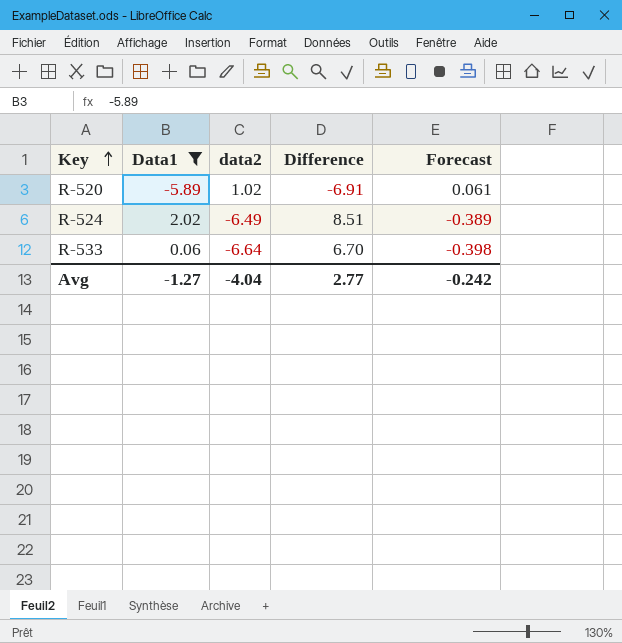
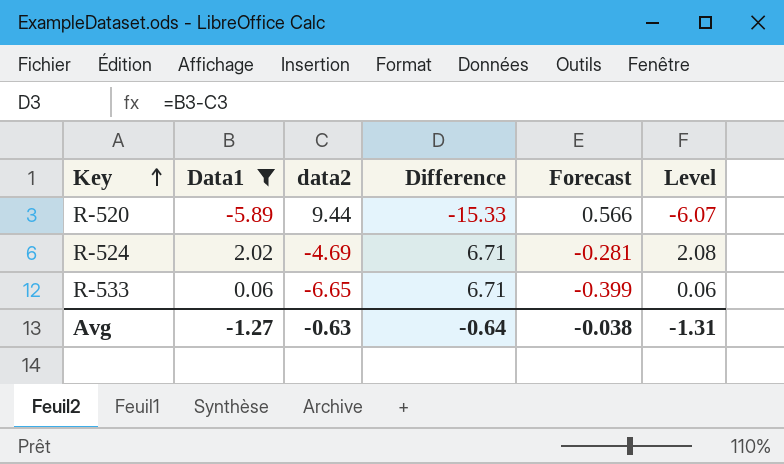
column Level | formula: none -> [Data1] * 1.03
R-520 | data2: 1.02 -> 9.44
R-520 | Difference: -6.91 -> -15.33
R-520 | Forecast: 0.061 -> 0.566
R-524 | data2: -6.49 -> -4.69
R-524 | Difference: 8.51 -> 6.71
R-524 | Forecast: -0.389 -> -0.281
R-533 | data2: -6.64 -> -6.65
R-533 | Difference: 6.70 -> 6.71
R-533 | Forecast: -0.398 -> -0.399
Avg | data2: -4.04 -> -0.63
Avg | Difference: 2.77 -> -0.64
Avg | Forecast: -0.242 -> -0.038

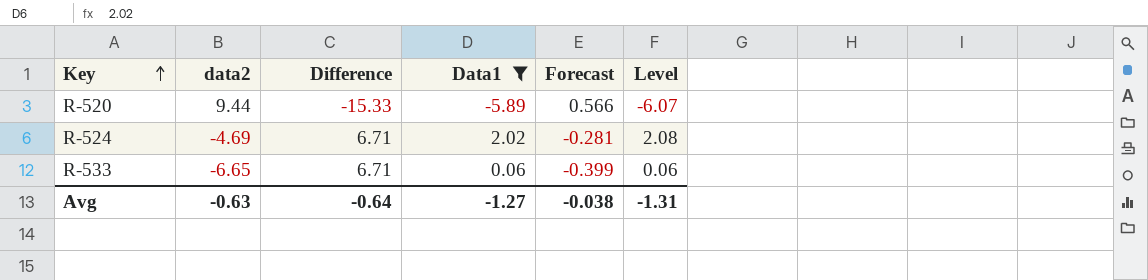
column Data1 | position: 2 -> 4

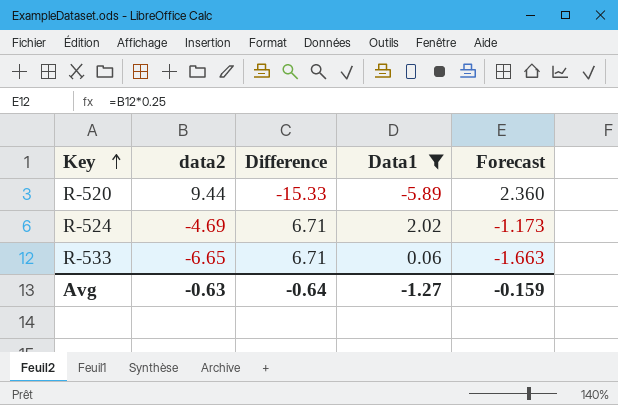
column Level | formula: [Data1] * 1.03 -> none
column Forecast | formula: [data2] * 0.06 -> [data2] * 0.25
Avg | Forecast: -0.038 -> -0.159

